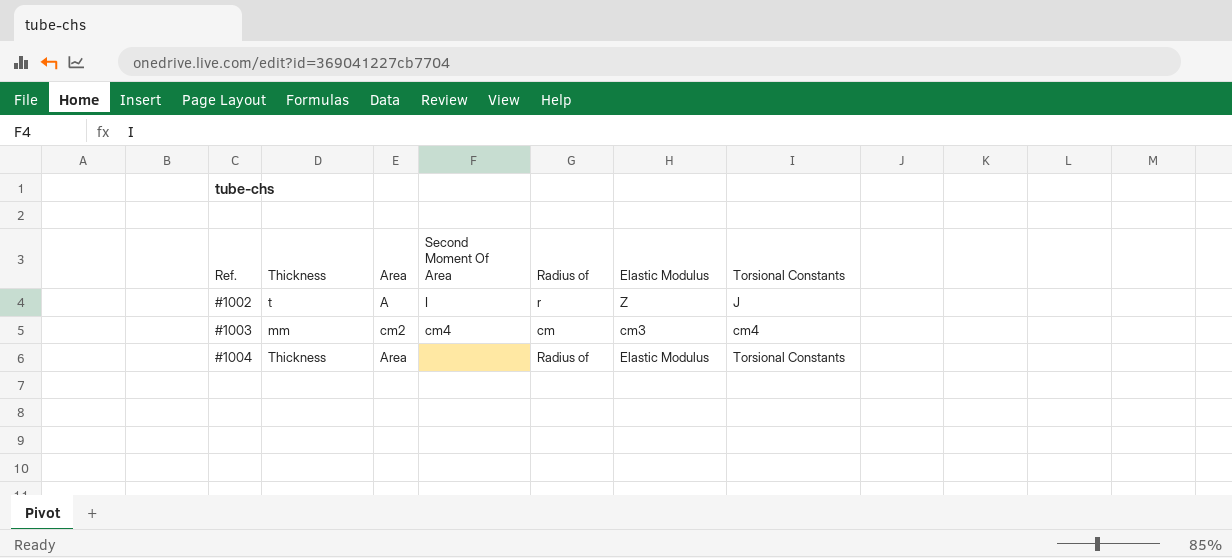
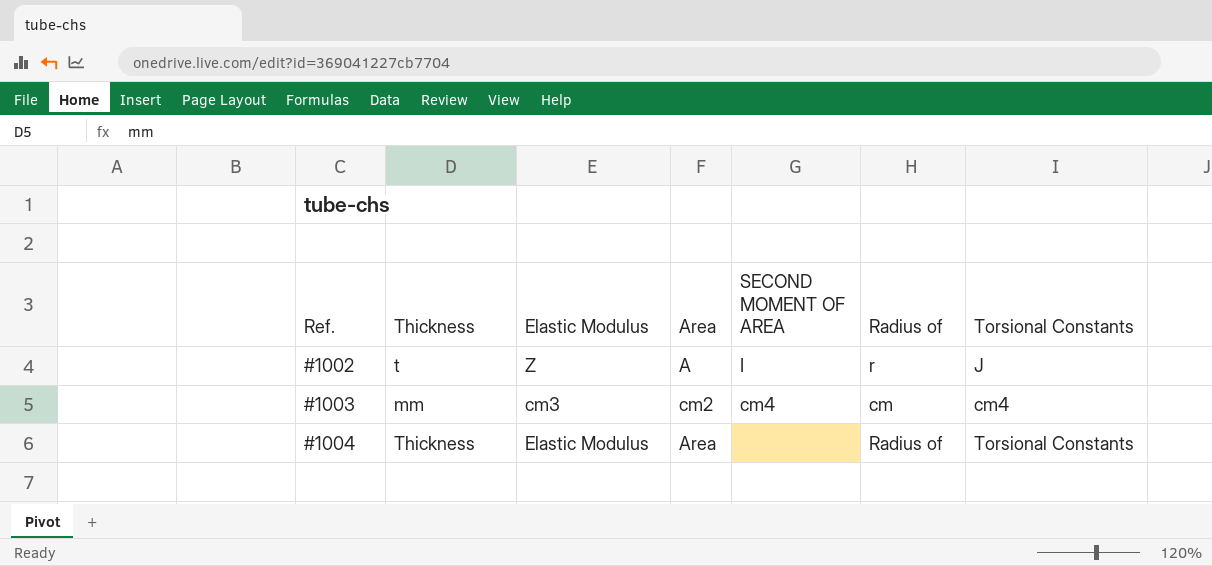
column Elastic Modulus | position: 6 -> 3
column name: Second Moment Of Area -> SECOND MOMENT OF AREA

